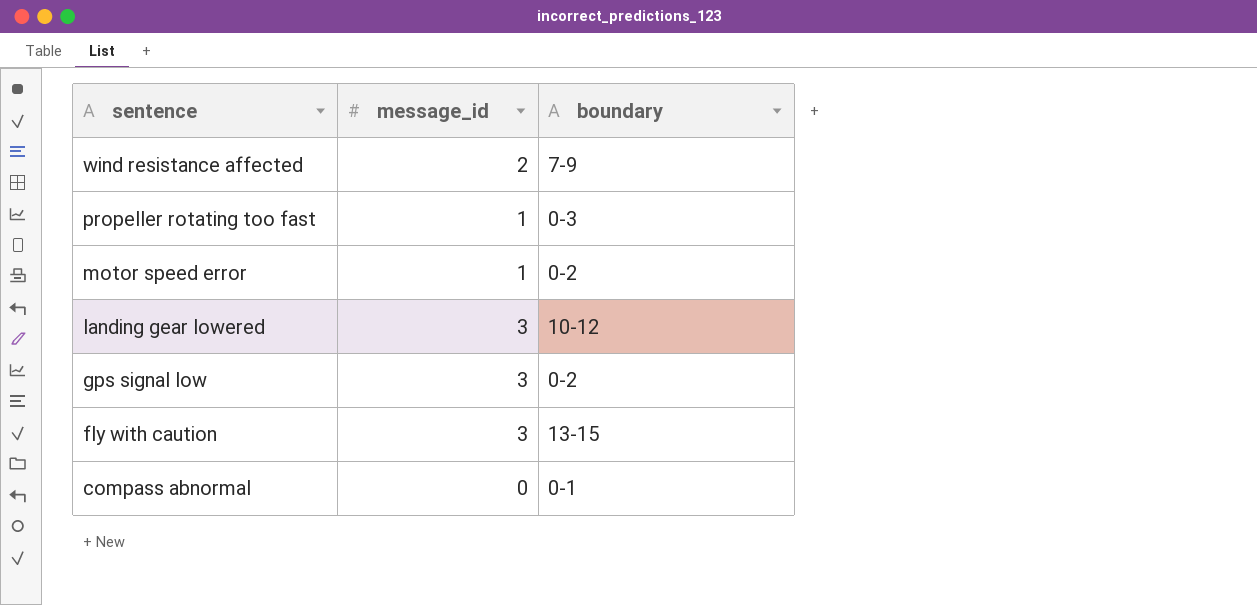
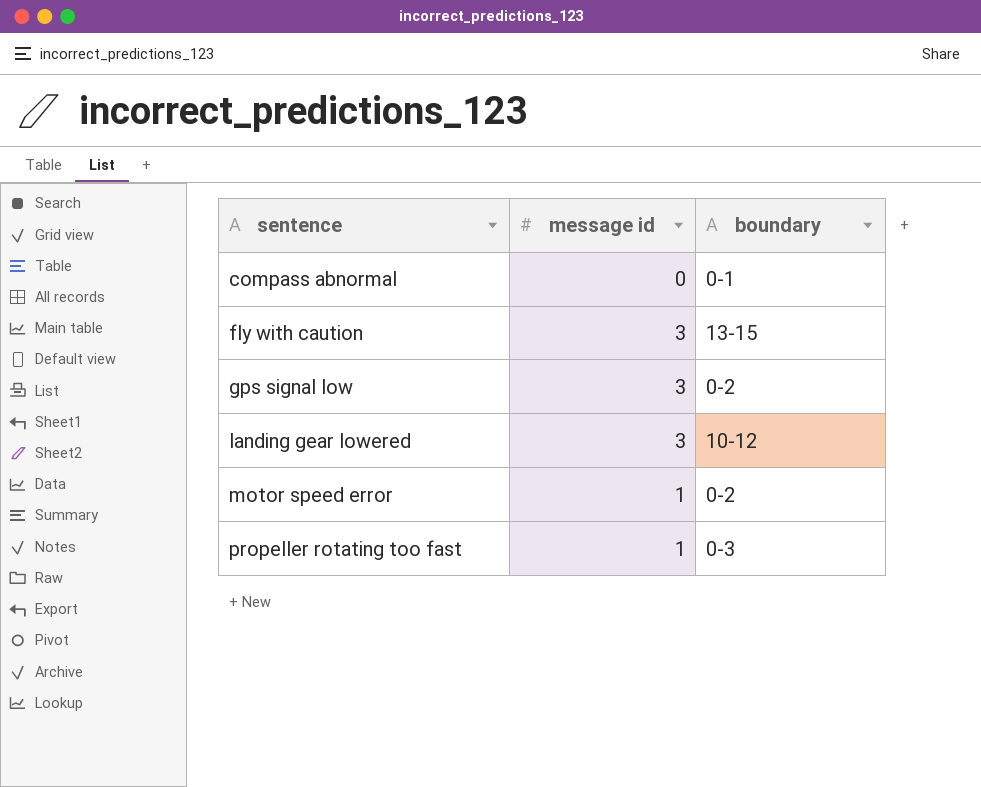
row order: sentence descending -> sentence ascending
column name: message_id -> message id
row wind resistance affected: 2 | 7-9 -> none

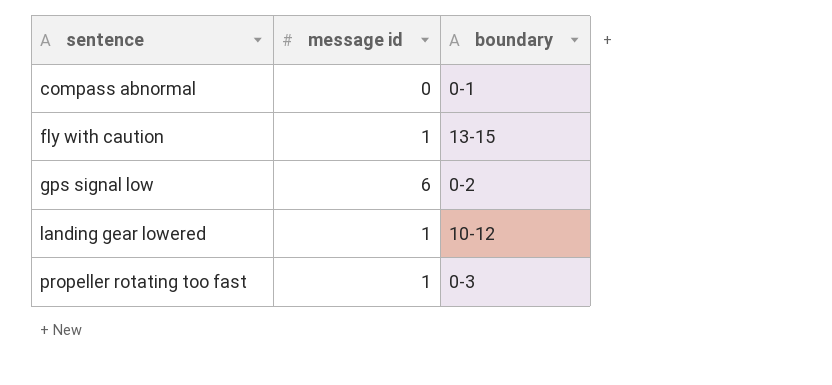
row motor speed error: 1 | 0-2 -> none
fly with caution | message id: 3 -> 1
gps signal low | message id: 3 -> 6
landing gear lowered | message id: 3 -> 1

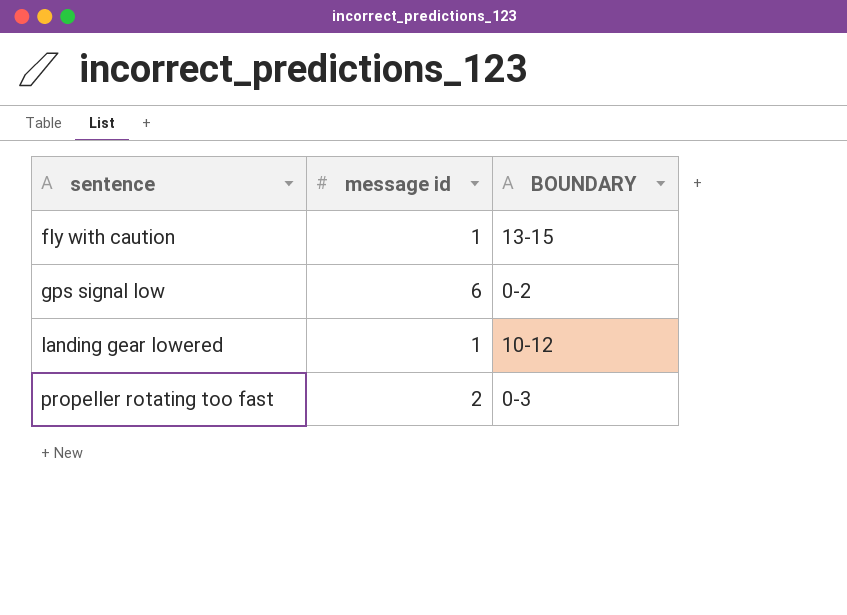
column name: boundary -> BOUNDARY
row compass abnormal: 0 | 0-1 -> none
propeller rotating too fast | message id: 1 -> 2

